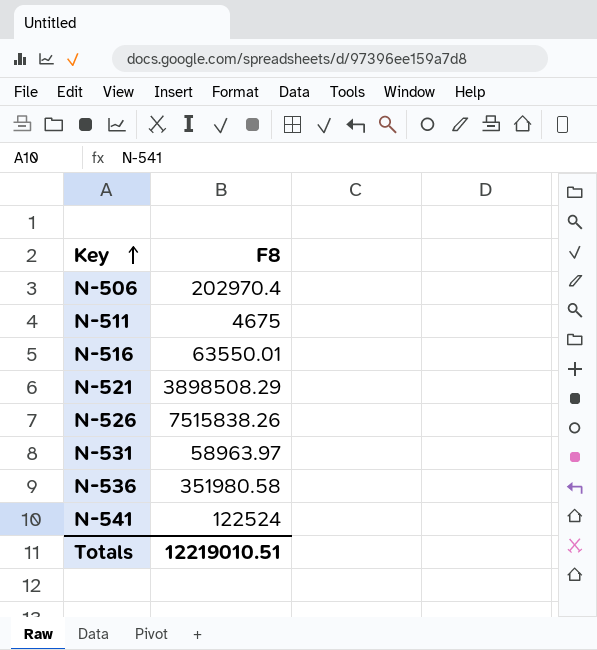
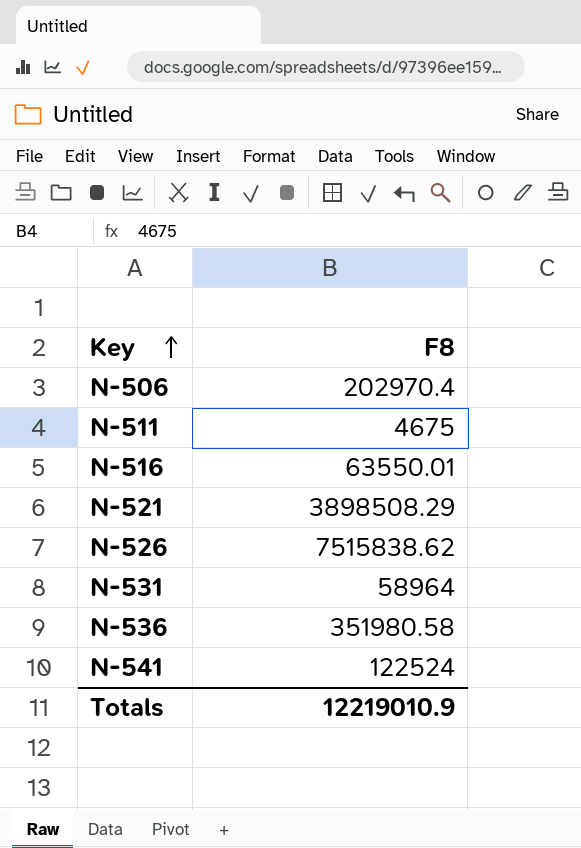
N-526 | F8: 7515838.26 -> 7515838.62
N-531 | F8: 58963.97 -> 58964
Totals | F8: 12219010.51 -> 12219010.9

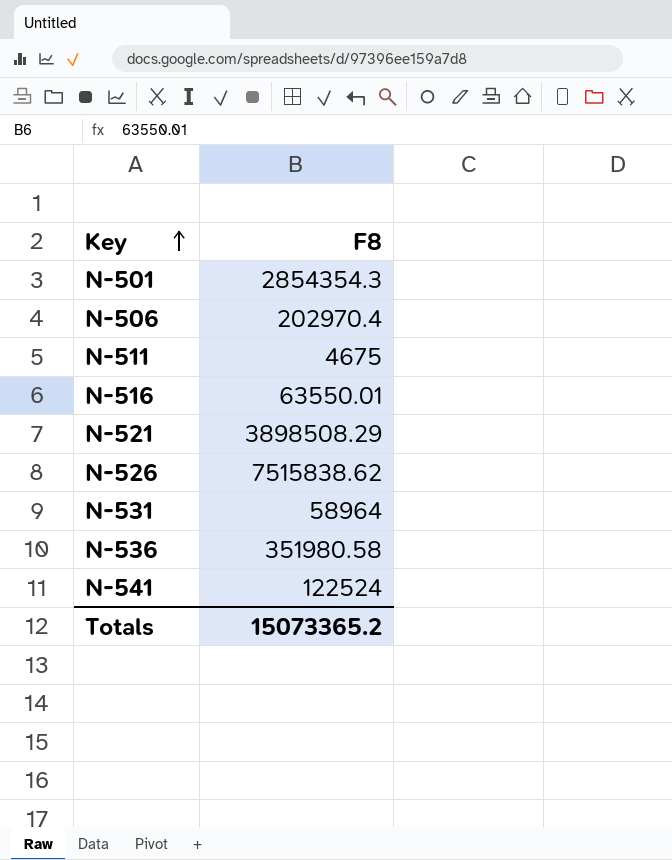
row N-501: none -> 2854354.3
Totals | F8: 12219010.9 -> 15073365.2

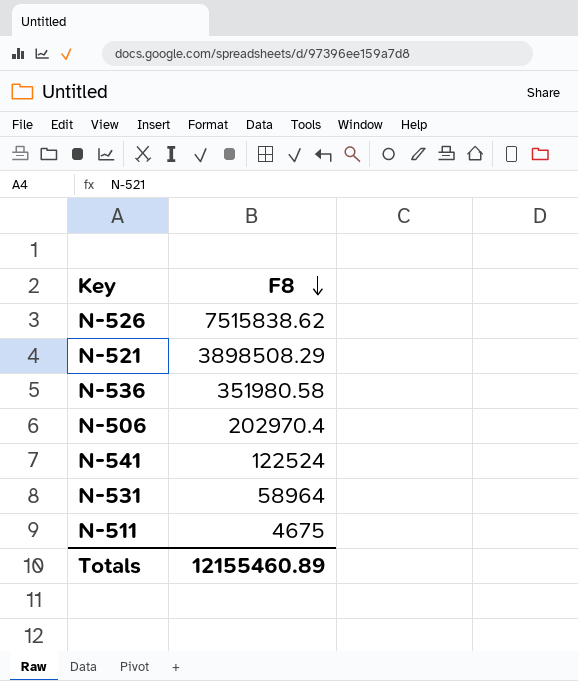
row order: Key ascending -> F8 descending
row N-501: 2854354.3 -> none
row N-516: 63550.01 -> none
Totals | F8: 15073365.2 -> 12155460.89

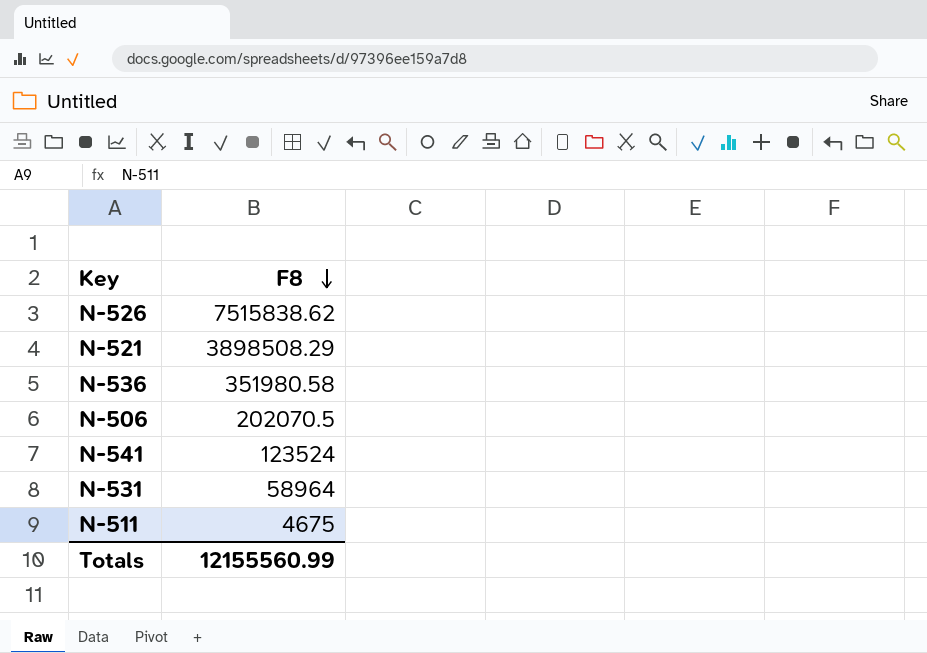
N-506 | F8: 202970.4 -> 202070.5
N-541 | F8: 122524 -> 123524
Totals | F8: 12155460.89 -> 12155560.99

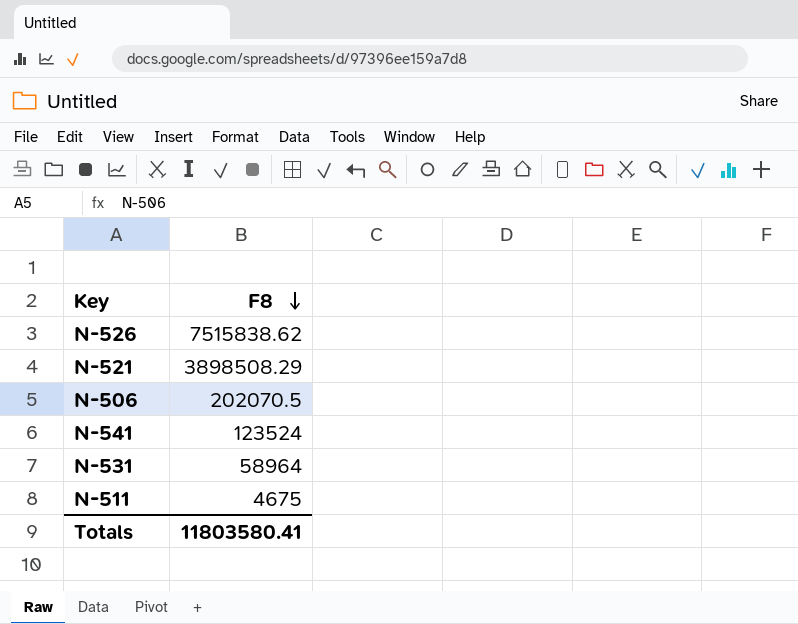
row N-536: 351980.58 -> none
Totals | F8: 12155560.99 -> 11803580.41

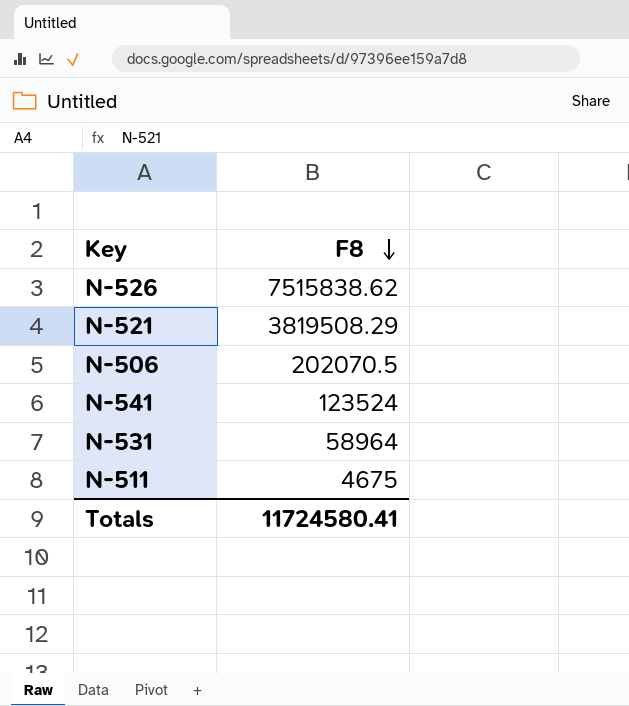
N-521 | F8: 3898508.29 -> 3819508.29
Totals | F8: 11803580.41 -> 11724580.41

